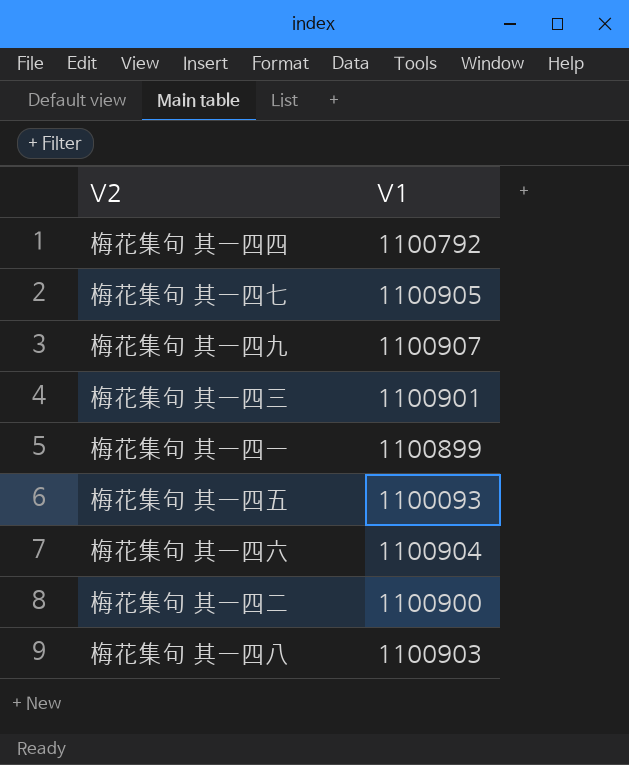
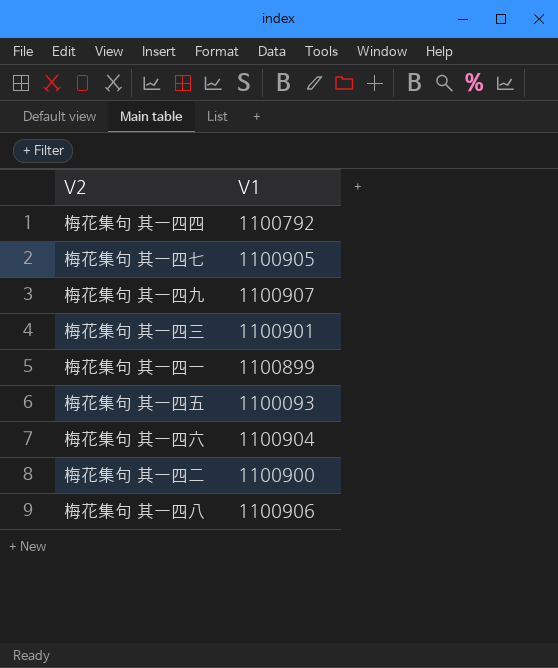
梅花集句 其一四八 | V1: 1100903 -> 1100906

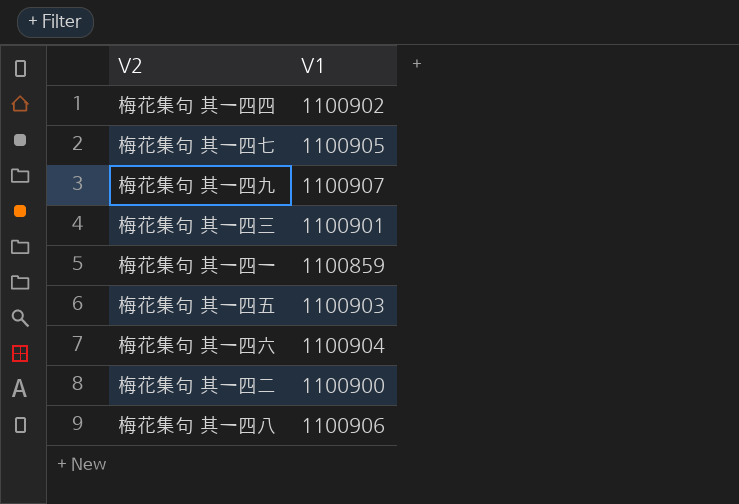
梅花集句 其一四四 | V1: 1100792 -> 1100902
梅花集句 其一四一 | V1: 1100899 -> 1100859
梅花集句 其一四五 | V1: 1100093 -> 1100903

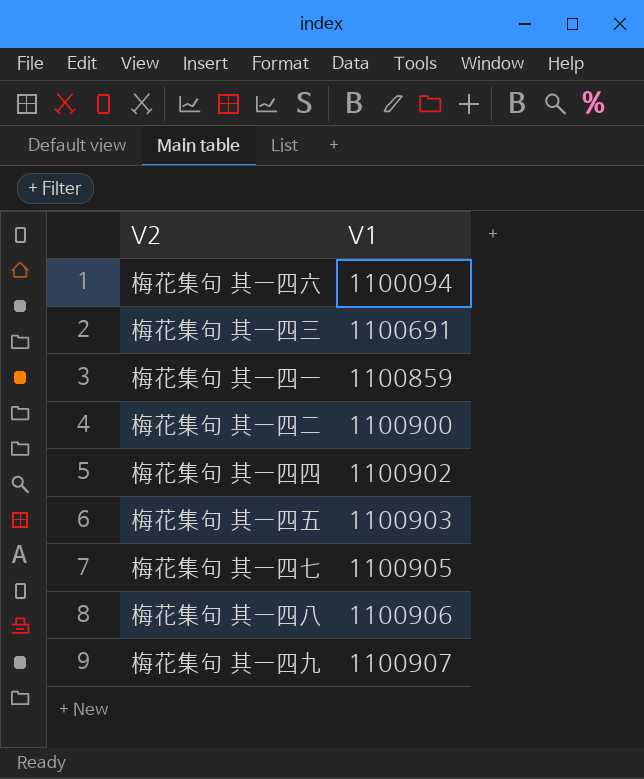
row order: none -> V1 ascending
梅花集句 其一四六 | V1: 1100904 -> 1100094
梅花集句 其一四三 | V1: 1100901 -> 1100691

